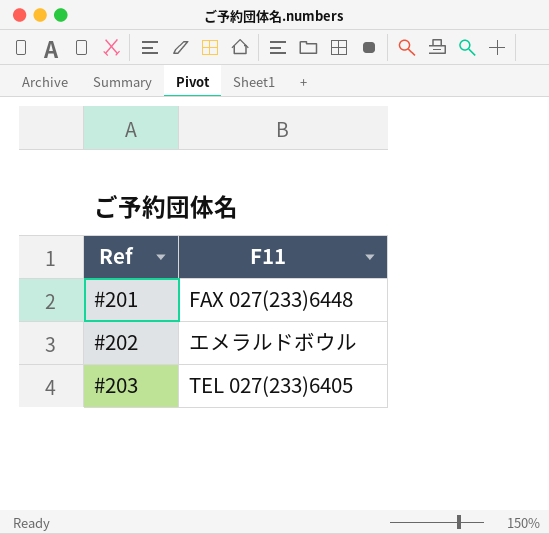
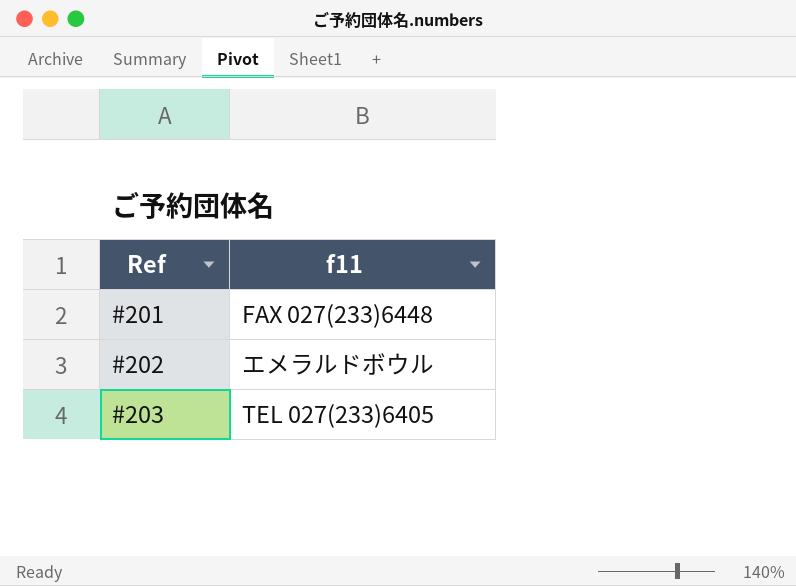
column name: F11 -> f11

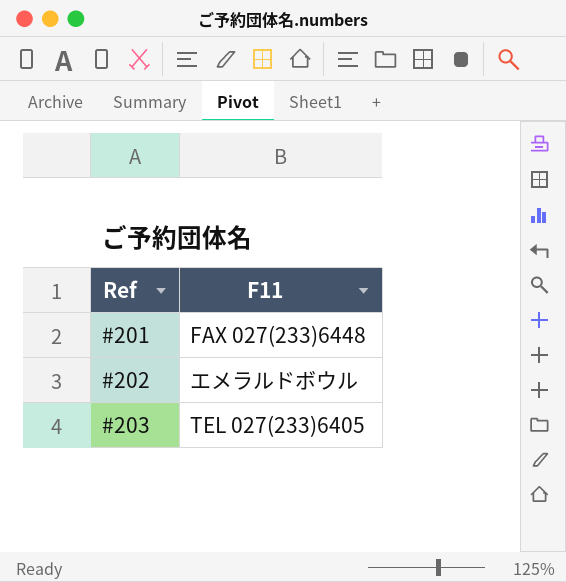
column name: f11 -> F11

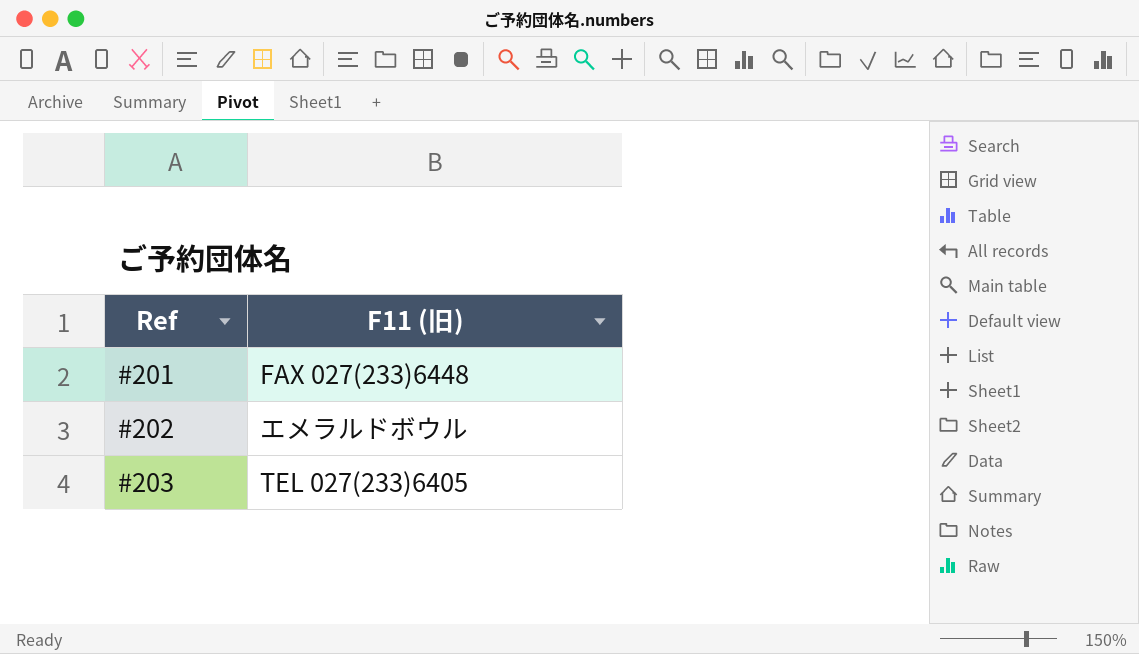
column name: F11 -> F11 (旧)

